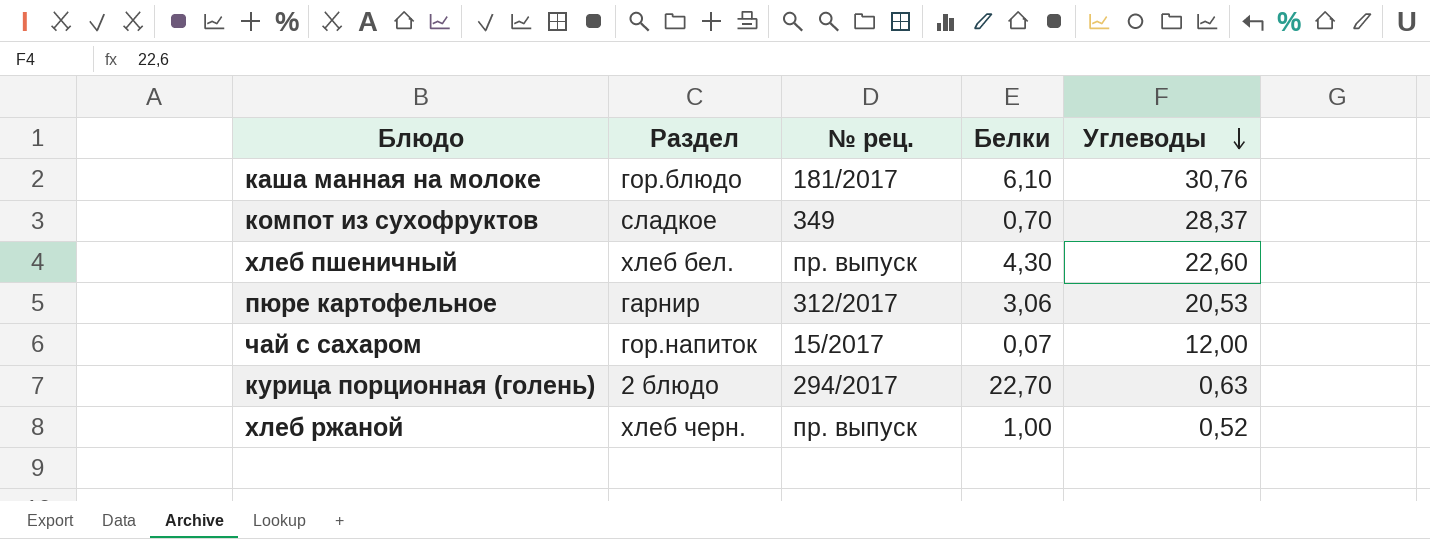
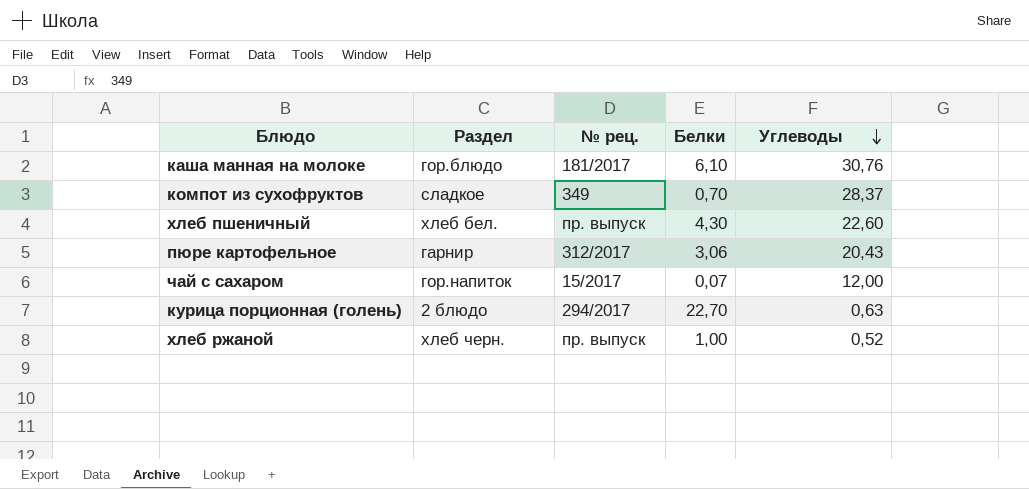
пюре картофельное | Углеводы: 20,53 -> 20,43

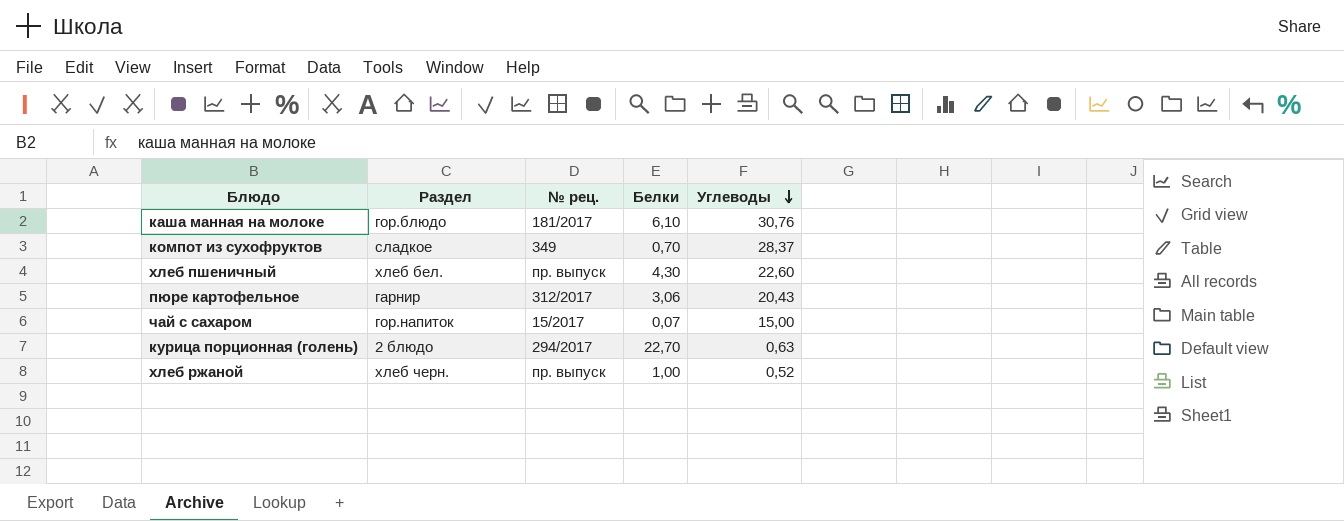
чай с сахаром | Углеводы: 12,00 -> 15,00

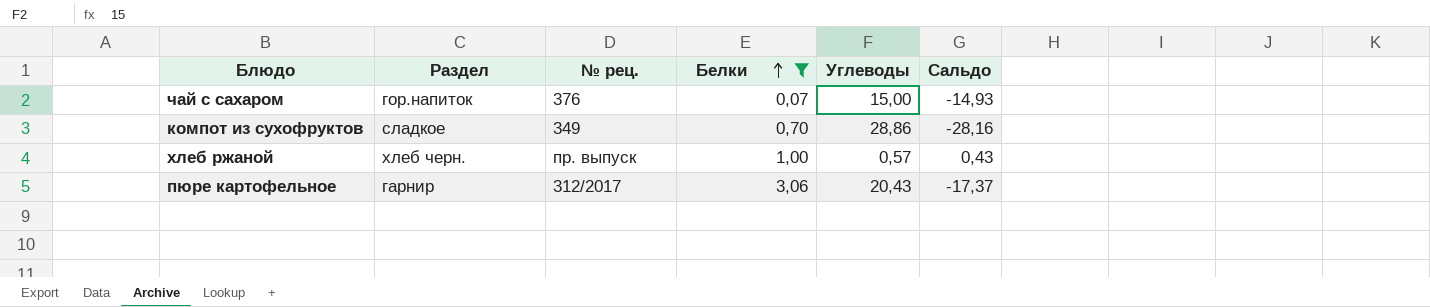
filter: none -> Белки <= 3,06
row order: Углеводы descending -> Белки ascending
column Сальдо | formula: none -> [Белки] - [Углеводы]
чай с сахаром | № рец.: 15/2017 -> 376
компот из сухофруктов | Углеводы: 28,37 -> 28,86
хлеб ржаной | Углеводы: 0,52 -> 0,57

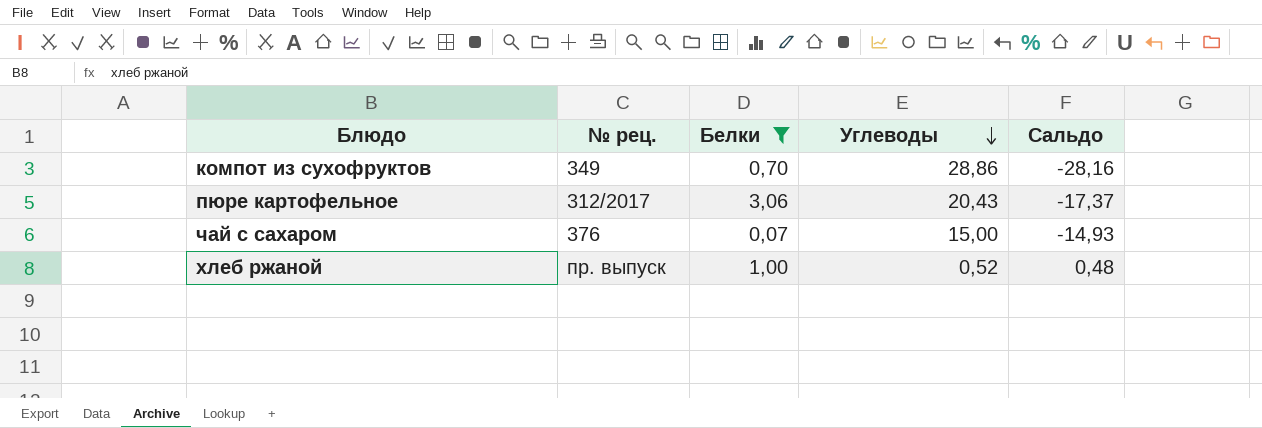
row order: Белки ascending -> Углеводы descending
column Раздел | position: 2 -> none
хлеб ржаной | Углеводы: 0,57 -> 0,52
хлеб ржаной | Сальдо: 0,43 -> 0,48

